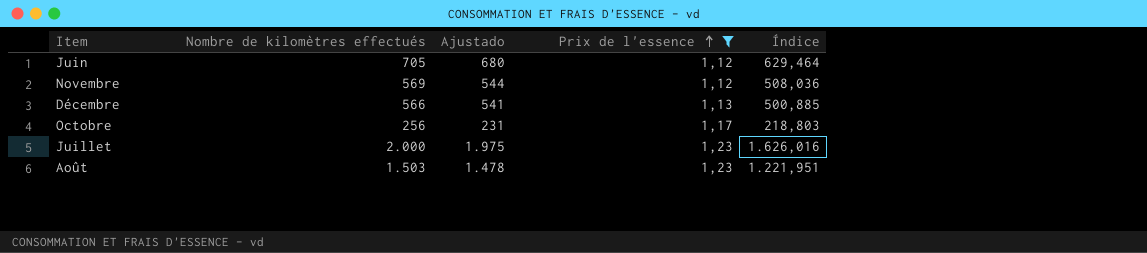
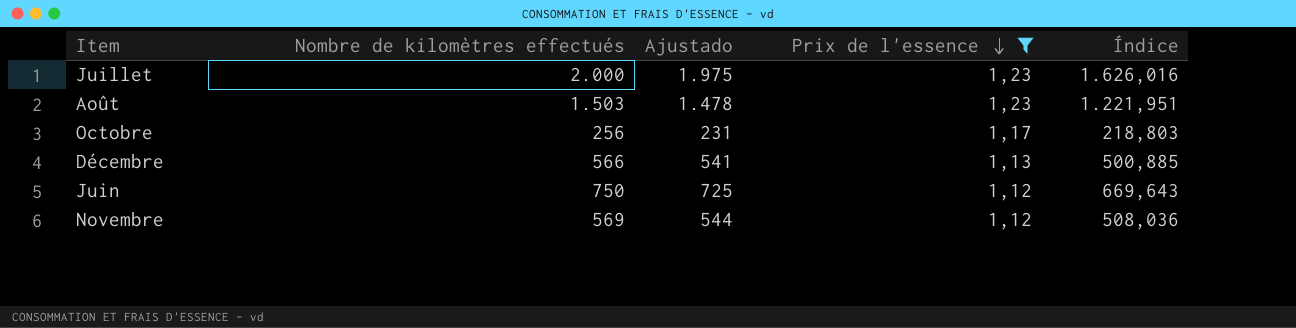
row order: Prix de l'essence ascending -> Prix de l'essence descending
Juin | Nombre de kilomètres effectués: 705 -> 750
Juin | Ajustado: 680 -> 725
Juin | Índice: 629,464 -> 669,643

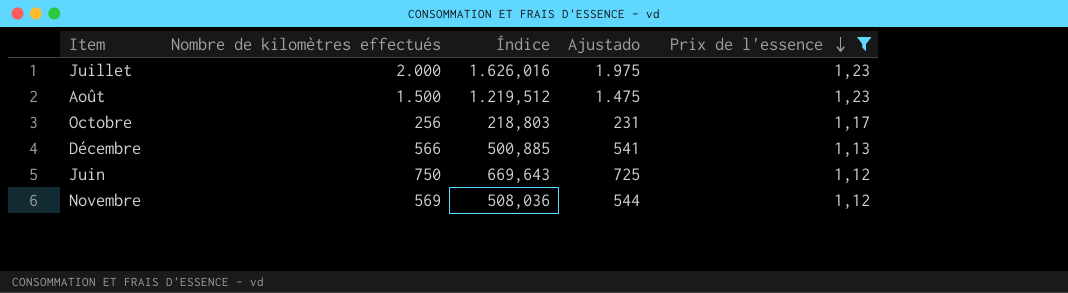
column Índice | position: 5 -> 3
Août | Nombre de kilomètres effectués: 1.503 -> 1.500
Août | Índice: 1.221,951 -> 1.219,512
Août | Ajustado: 1.478 -> 1.475

